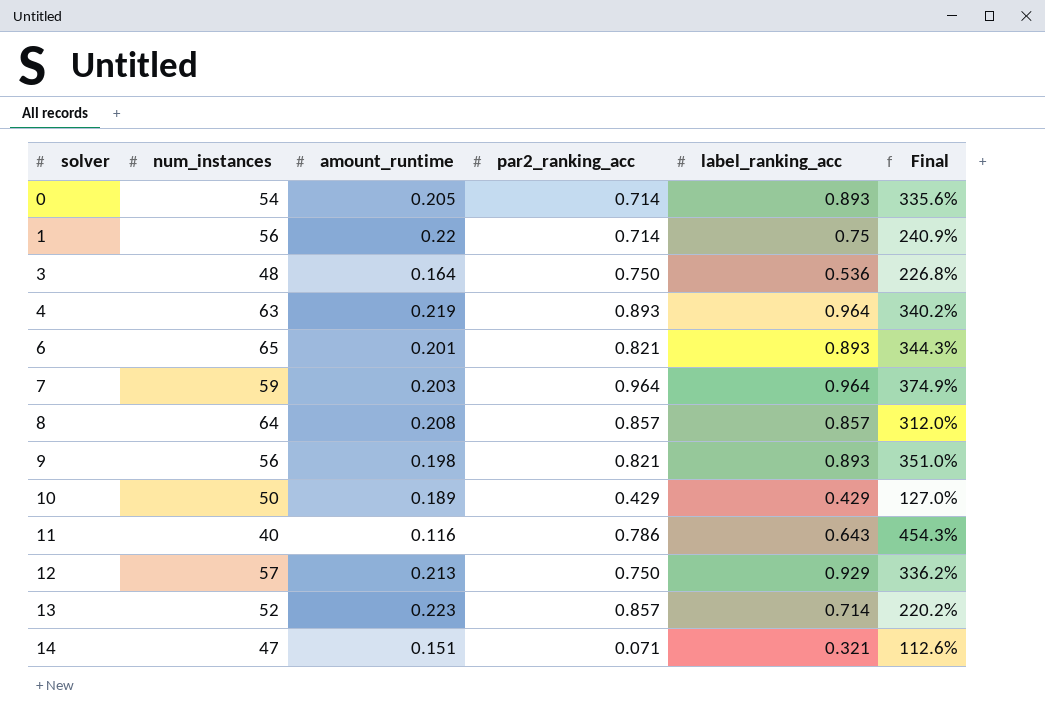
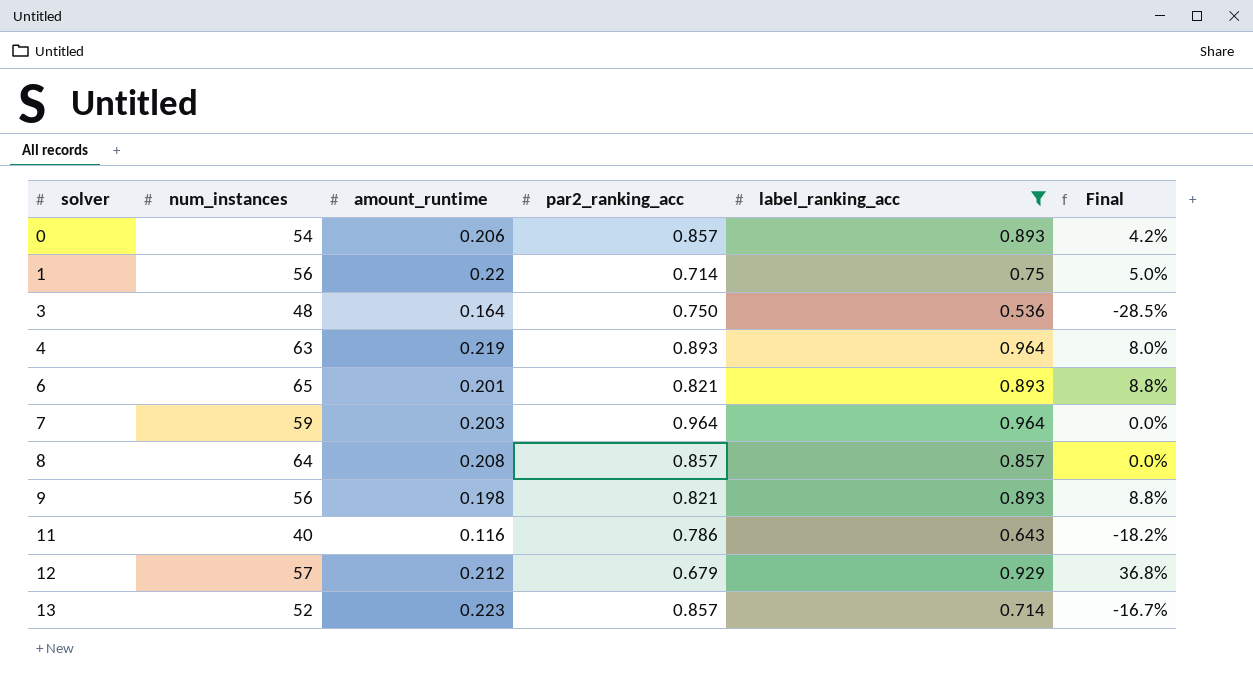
filter: none -> label_ranking_acc >= 0.536
column Final | formula: ([label_ranking_acc] - [amount_runtime]) / [amount_runtime] -> ([label_ranking_acc] - [par2_ranking_acc]) / [par2_ranking_acc]
0 | amount_runtime: 0.205 -> 0.206
0 | par2_ranking_acc: 0.714 -> 0.857
12 | amount_runtime: 0.213 -> 0.212
12 | par2_ranking_acc: 0.750 -> 0.679

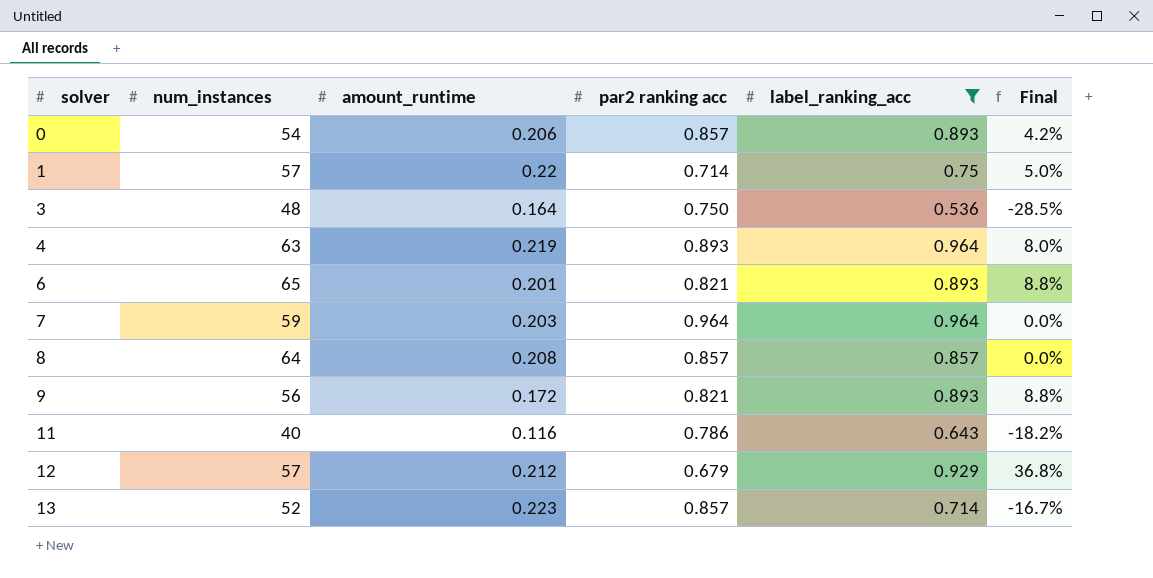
column name: par2_ranking_acc -> par2 ranking acc
1 | num_instances: 56 -> 57
9 | amount_runtime: 0.198 -> 0.172

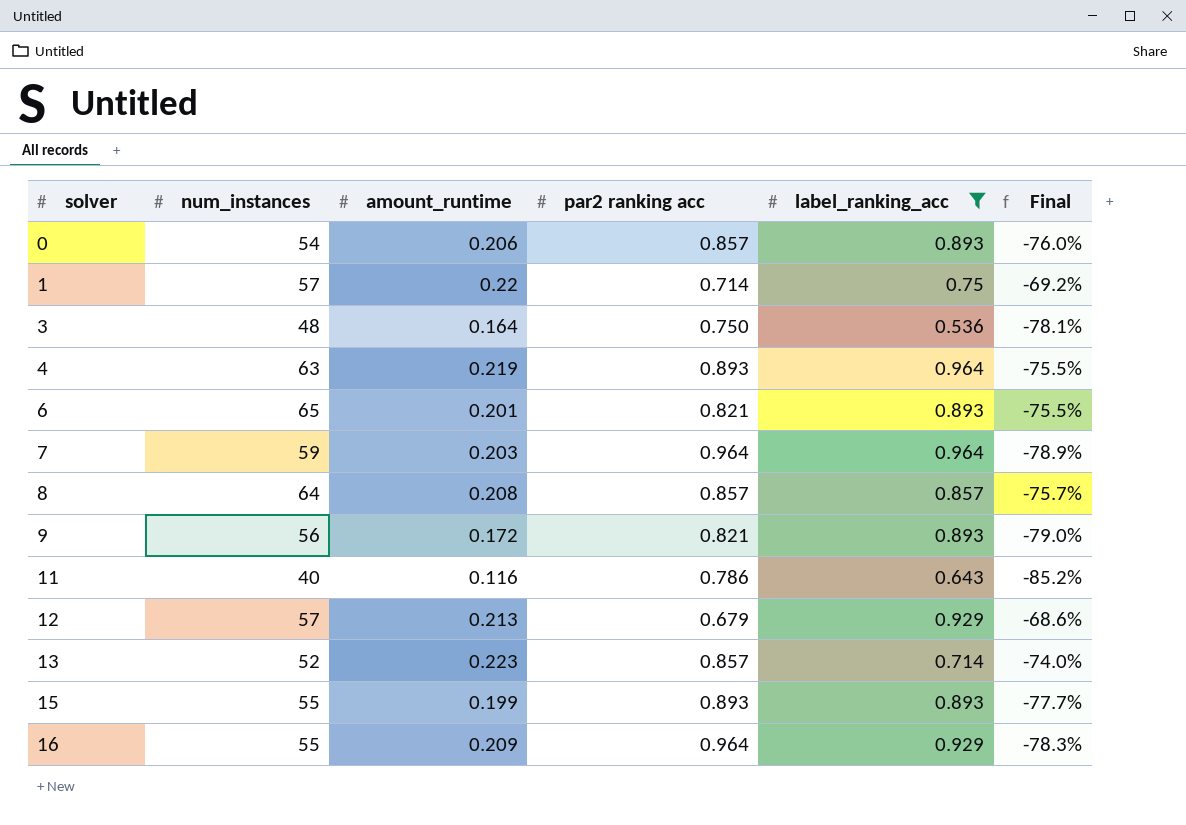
column Final | formula: ([label_ranking_acc] - [par2 ranking acc]) / [par2 ranking acc] -> ([amount_runtime] - [par2 ranking acc]) / [par2 ranking acc]
12 | amount_runtime: 0.212 -> 0.213
row 15: none -> 55 | 0.199 | 0.893 | 0.893 | -77.7%
row 16: none -> 55 | 0.209 | 0.964 | 0.929 | -78.3%

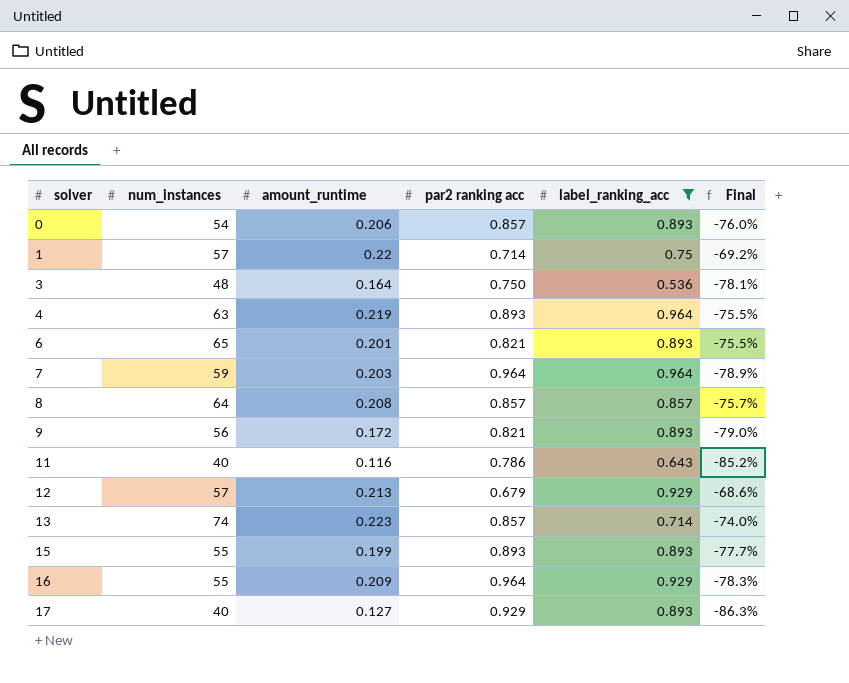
13 | num_instances: 52 -> 74
row 17: none -> 40 | 0.127 | 0.929 | 0.893 | -86.3%

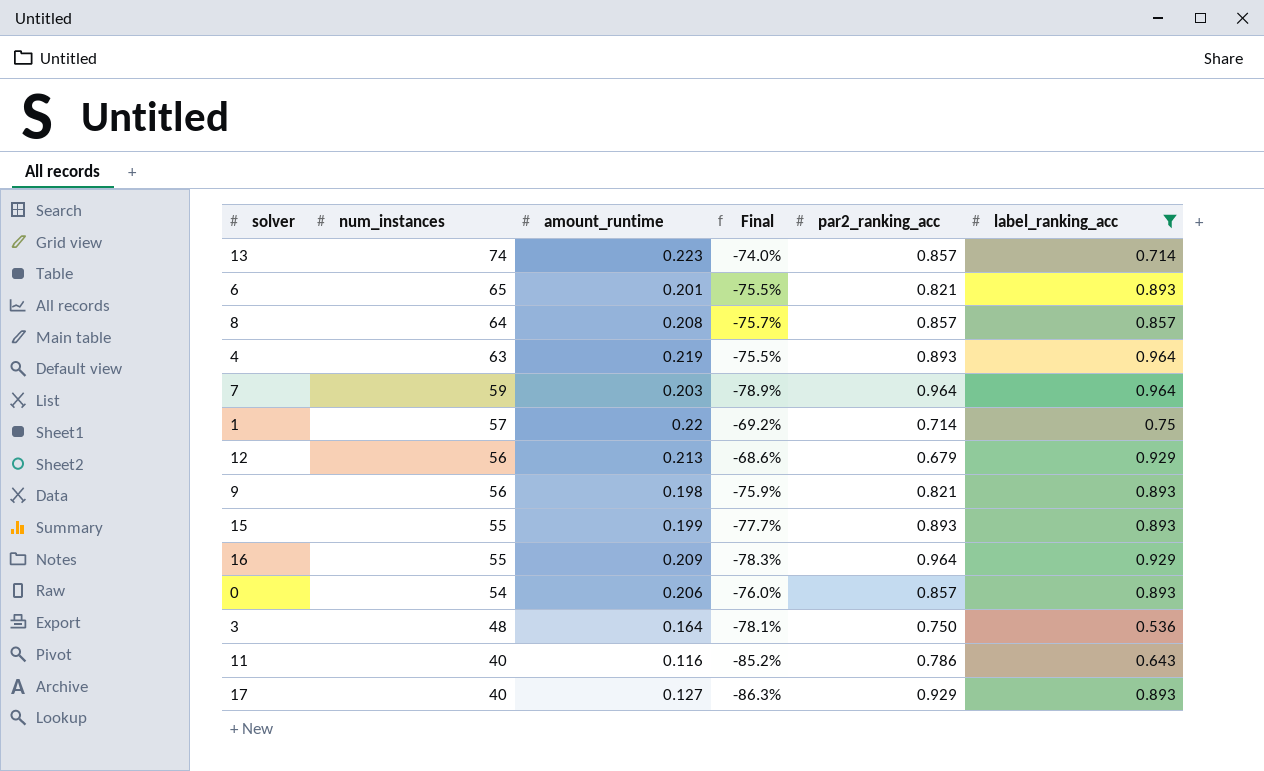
row order: solver ascending -> num_instances descending
column Final | position: 6 -> 4
column name: par2 ranking acc -> par2_ranking_acc
12 | num_instances: 57 -> 56
9 | amount_runtime: 0.172 -> 0.198
9 | Final: -79.0% -> -75.9%

